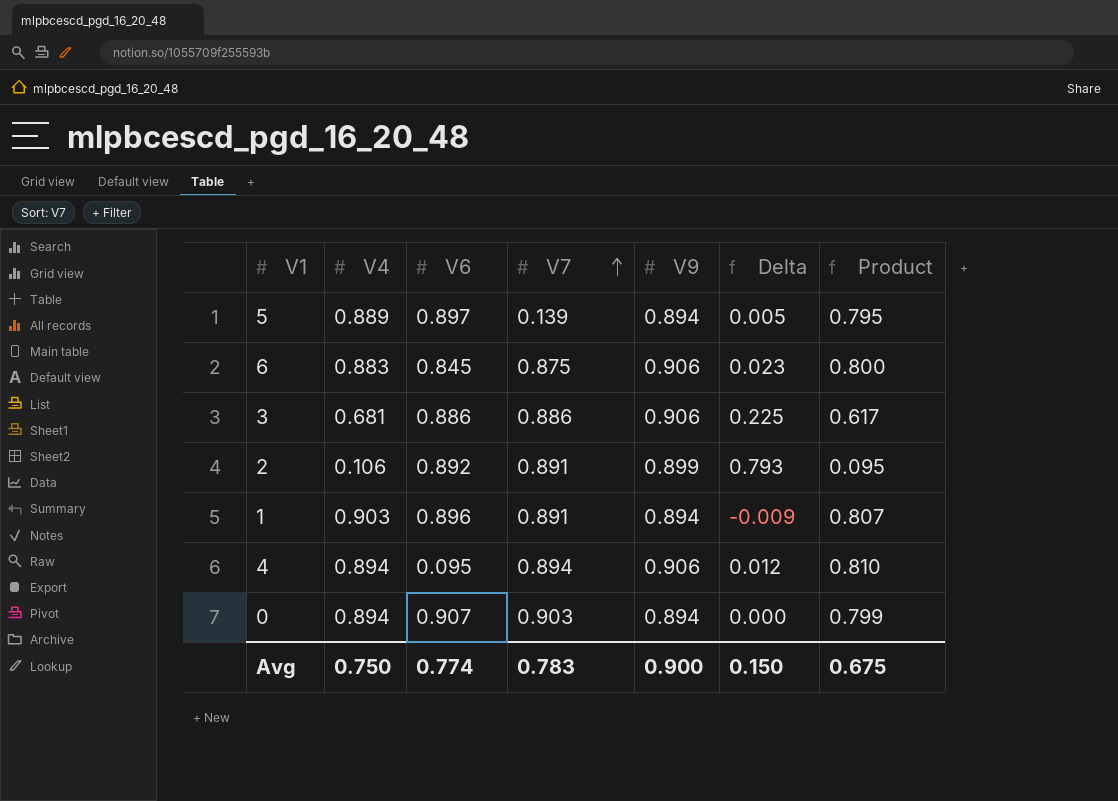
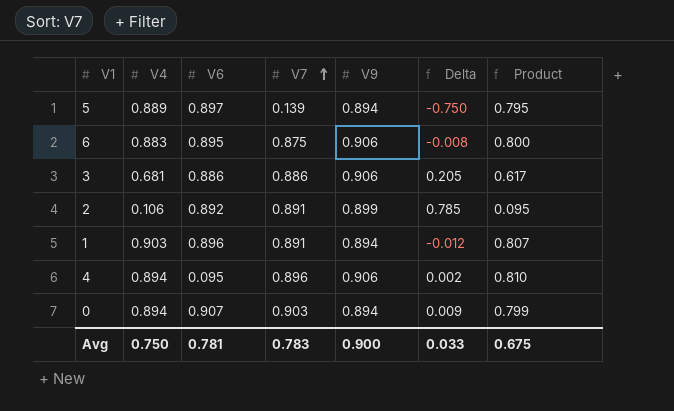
column Delta | formula: [V9] - [V4] -> [V7] - [V4]
6 | V6: 0.845 -> 0.895
4 | V7: 0.894 -> 0.896
Avg | V6: 0.774 -> 0.781
Avg | Delta: 0.150 -> 0.033

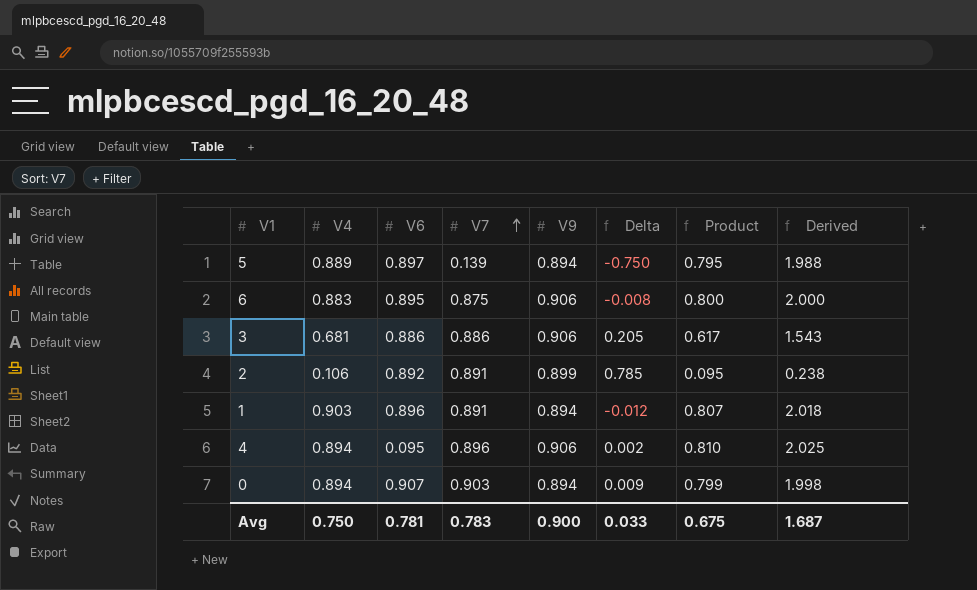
column Derived | formula: none -> [Product] * 2.5

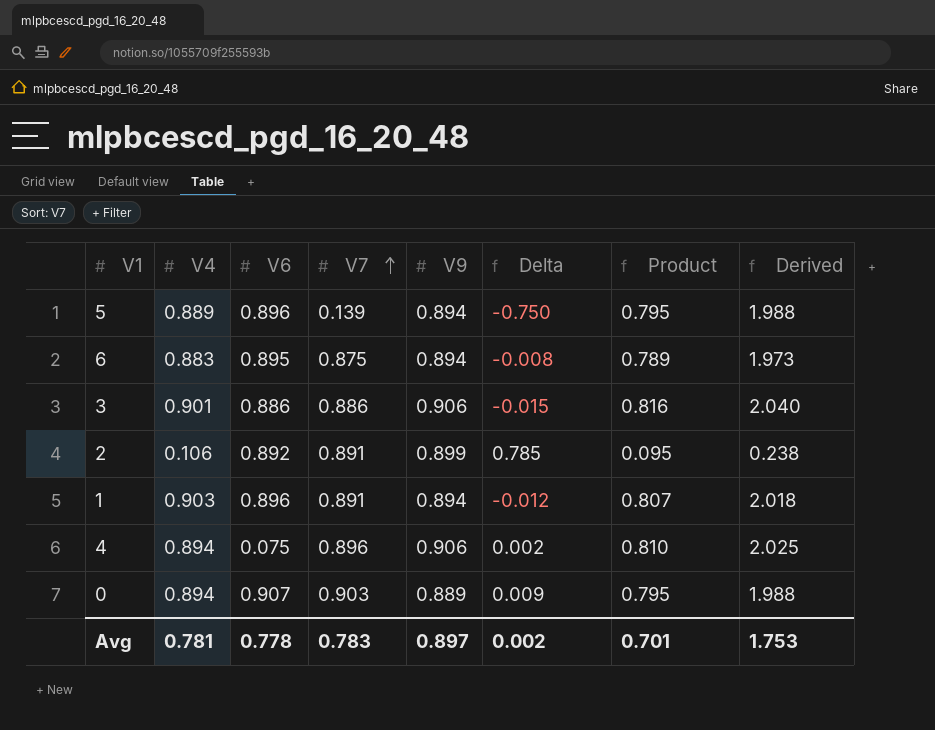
5 | V6: 0.897 -> 0.896
6 | V9: 0.906 -> 0.894
6 | Product: 0.800 -> 0.789
6 | Derived: 2.000 -> 1.973
3 | V4: 0.681 -> 0.901
3 | Delta: 0.205 -> -0.015
3 | Product: 0.617 -> 0.816
3 | Derived: 1.543 -> 2.040
4 | V6: 0.095 -> 0.075
0 | V9: 0.894 -> 0.889
0 | Product: 0.799 -> 0.795
0 | Derived: 1.998 -> 1.988
Avg | V4: 0.750 -> 0.781
Avg | V6: 0.781 -> 0.778
Avg | V9: 0.900 -> 0.897
Avg | Delta: 0.033 -> 0.002
Avg | Product: 0.675 -> 0.701
Avg | Derived: 1.687 -> 1.753

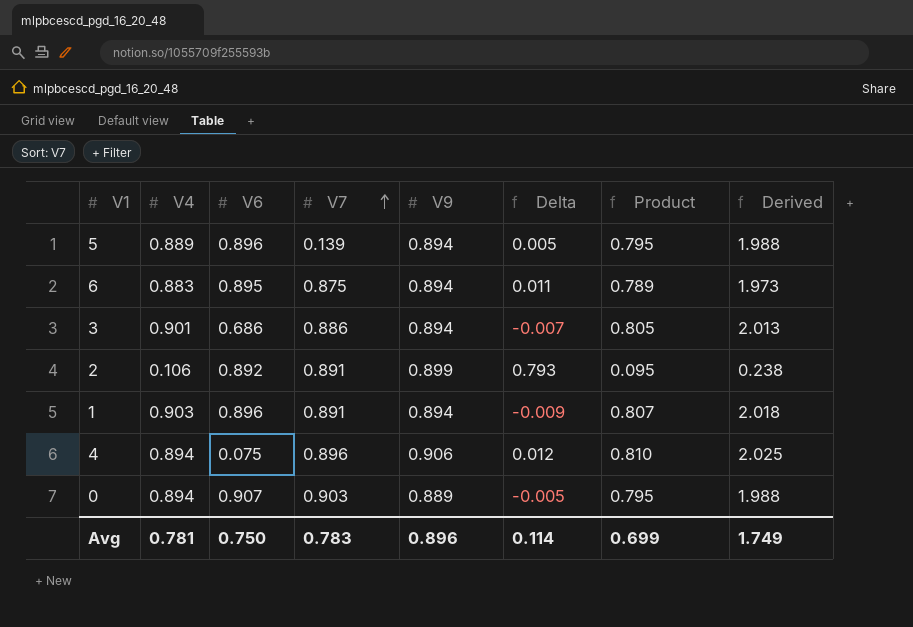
column Delta | formula: [V7] - [V4] -> [V9] - [V4]
3 | V6: 0.886 -> 0.686
3 | V9: 0.906 -> 0.894
3 | Product: 0.816 -> 0.805
3 | Derived: 2.040 -> 2.013
Avg | V6: 0.778 -> 0.750
Avg | V9: 0.897 -> 0.896
Avg | Delta: 0.002 -> 0.114
Avg | Product: 0.701 -> 0.699
Avg | Derived: 1.753 -> 1.749

